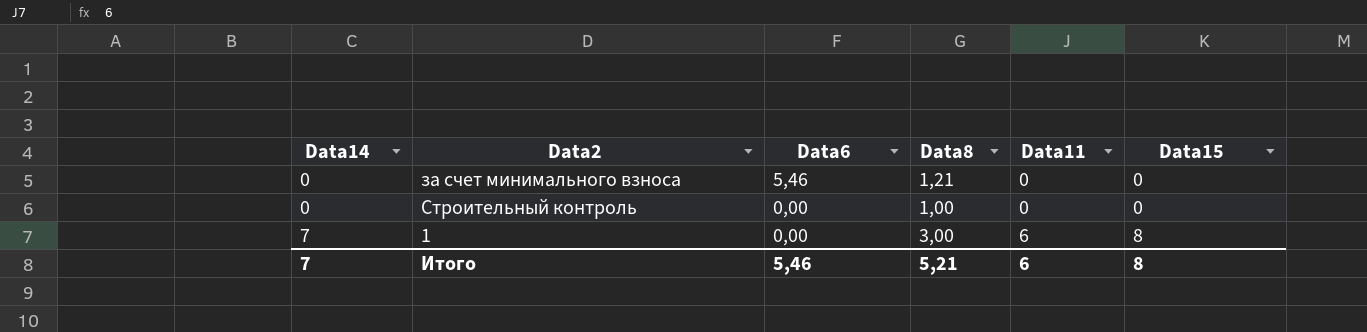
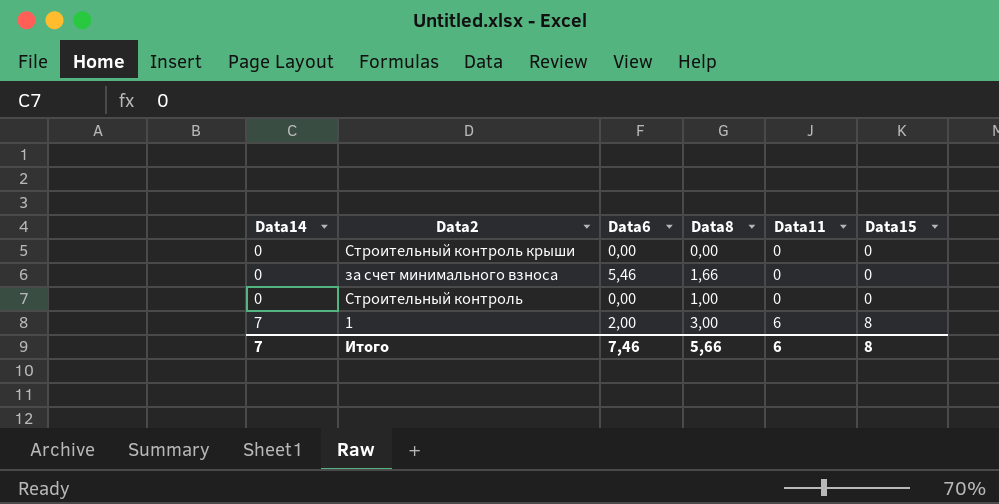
row Строительный контроль крыши: none -> 0 | 0,00 | 0,00 | 0 | 0
за счет минимального взноса | Data8: 1,21 -> 1,66
1 | Data6: 0,00 -> 2,00
Итого | Data6: 5,46 -> 7,46
Итого | Data8: 5,21 -> 5,66

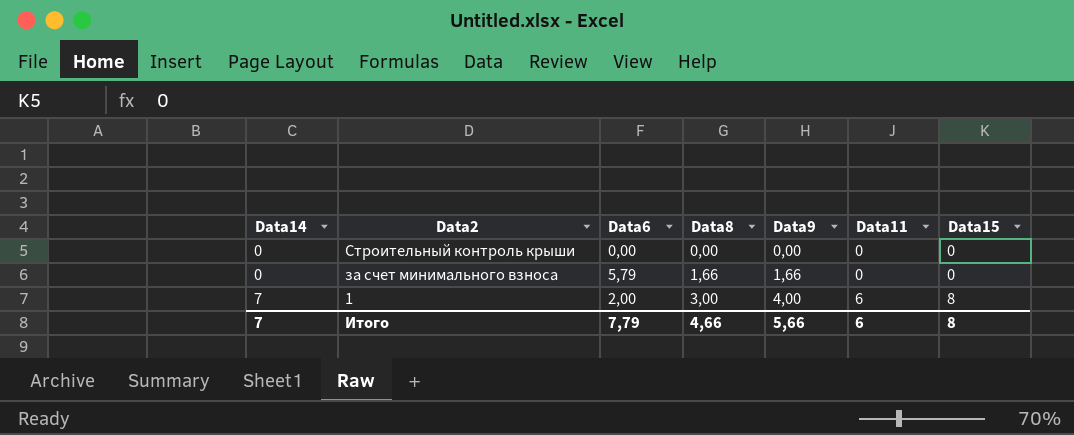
column Data9 | position: none -> 5
row Строительный контроль: 0 | 0,00 | 1,00 | 0 | 0 -> none
за счет минимального взноса | Data6: 5,46 -> 5,79
Итого | Data6: 7,46 -> 7,79
Итого | Data8: 5,66 -> 4,66

